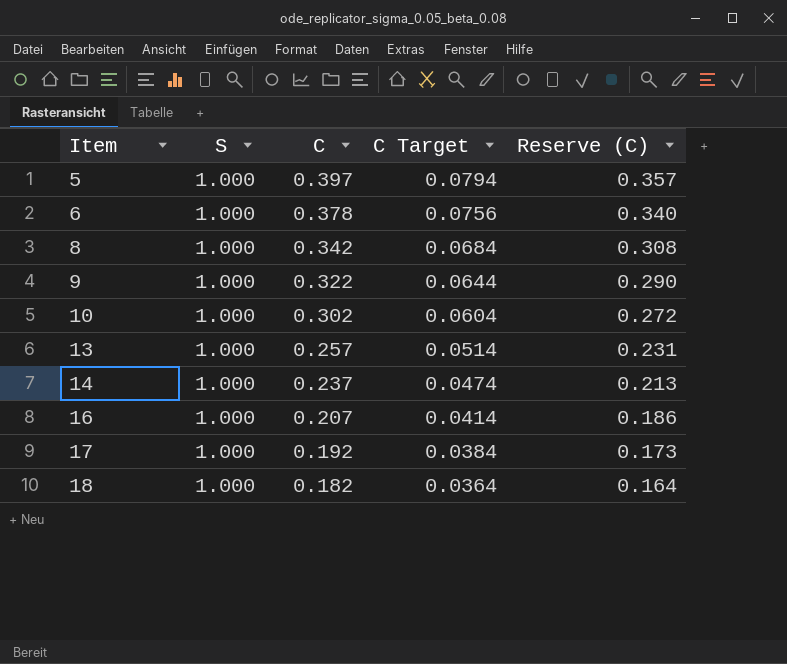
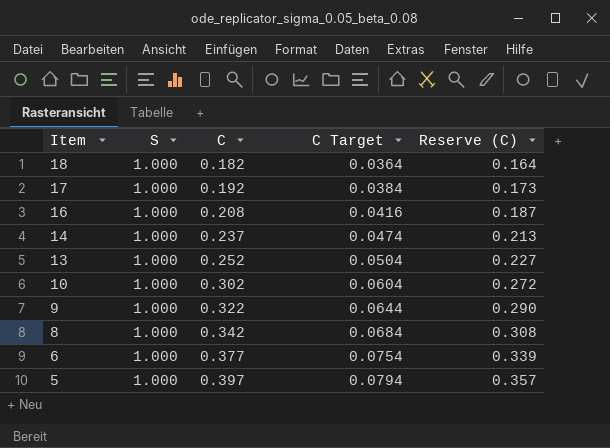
row order: Item ascending -> Item descending
16 | C: 0.207 -> 0.208
16 | C Target: 0.0414 -> 0.0416
16 | Reserve (C): 0.186 -> 0.187
13 | C: 0.257 -> 0.252
13 | C Target: 0.0514 -> 0.0504
13 | Reserve (C): 0.231 -> 0.227
6 | C: 0.378 -> 0.377
6 | C Target: 0.0756 -> 0.0754
6 | Reserve (C): 0.340 -> 0.339

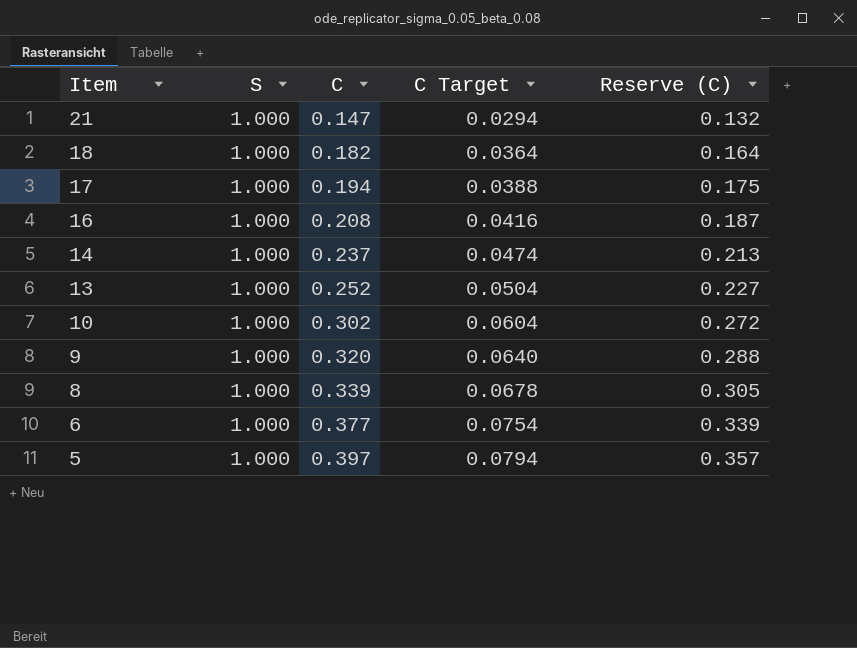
row 21: none -> 1.000 | 0.147 | 0.0294 | 0.132
17 | C: 0.192 -> 0.194
17 | C Target: 0.0384 -> 0.0388
17 | Reserve (C): 0.173 -> 0.175
9 | C: 0.322 -> 0.320
9 | C Target: 0.0644 -> 0.0640
9 | Reserve (C): 0.290 -> 0.288
8 | C: 0.342 -> 0.339
8 | C Target: 0.0684 -> 0.0678
8 | Reserve (C): 0.308 -> 0.305

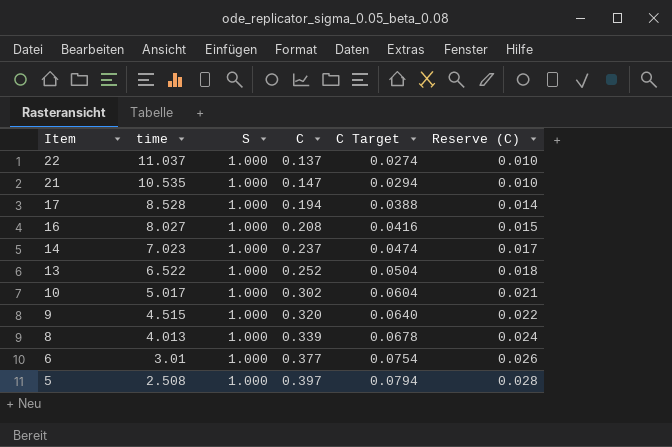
column time | position: none -> 2
column Reserve (C) | formula: [C] * 0.9 -> [C] * 0.07
row 18: 1.000 | 0.182 | 0.0364 | 0.164 -> none
row 22: none -> 11.037 | 1.000 | 0.137 | 0.0274 | 0.010

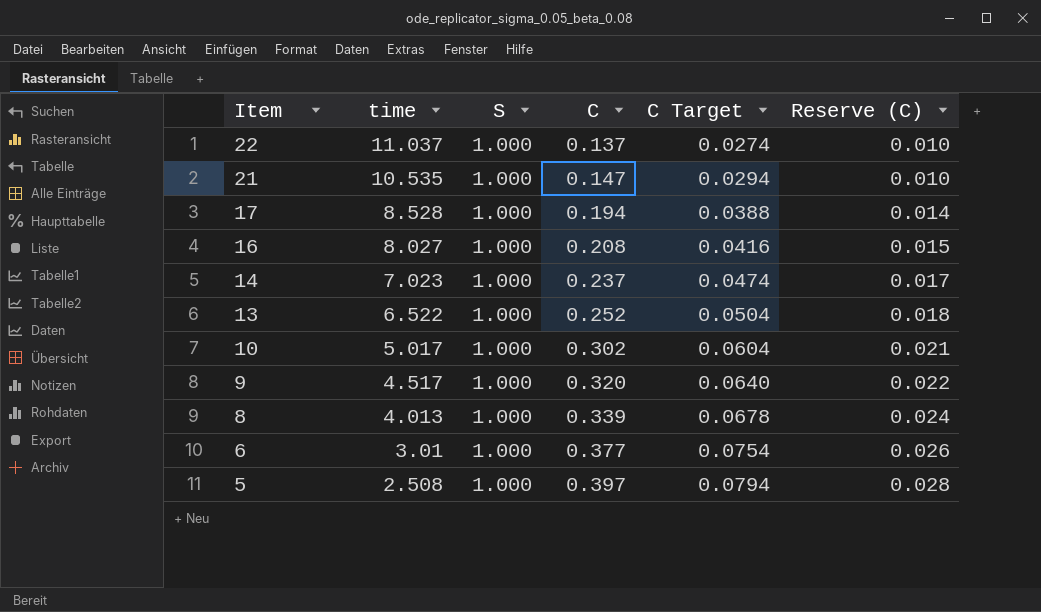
9 | time: 4.515 -> 4.517

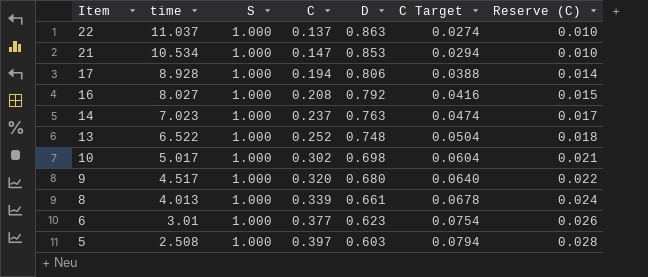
column D | formula: none -> [S] - [C]
21 | time: 10.535 -> 10.534
17 | time: 8.528 -> 8.928

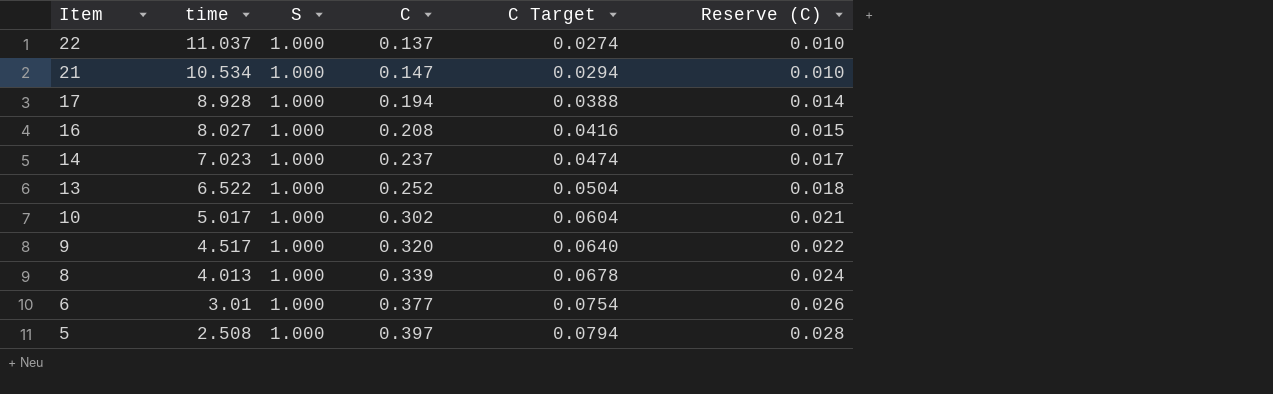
column D | formula: [S] - [C] -> none

